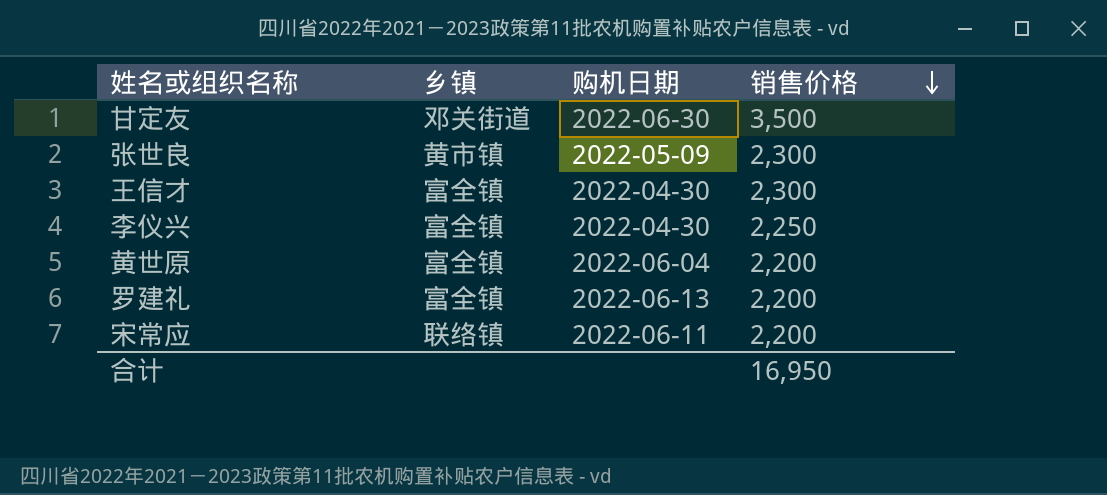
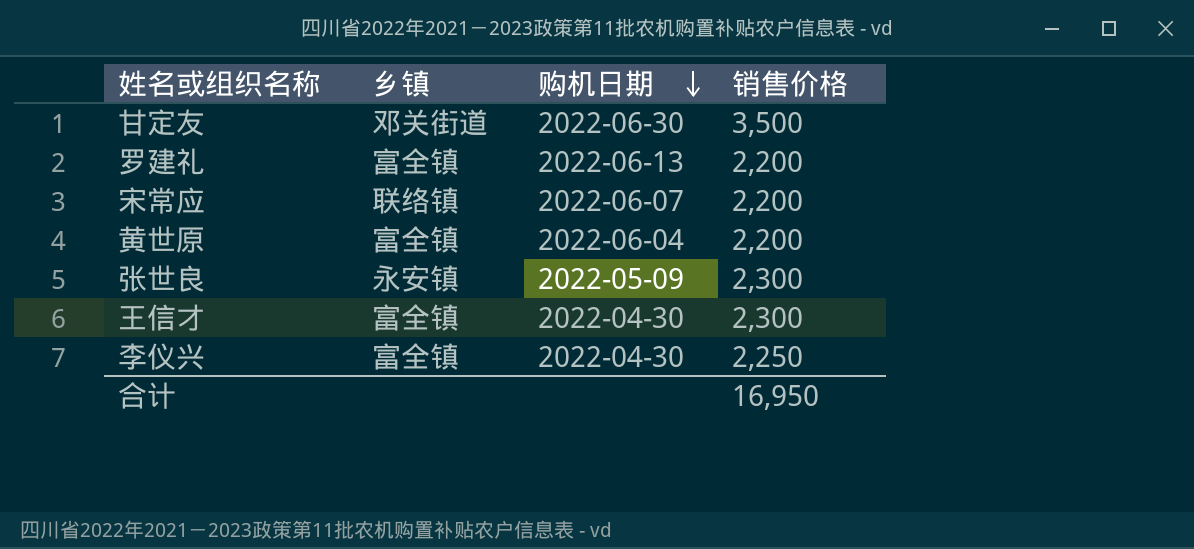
row order: 销售价格 descending -> 购机日期 descending
宋常应 | 购机日期: 2022-06-11 -> 2022-06-07
张世良 | 乡镇: 黄市镇 -> 永安镇

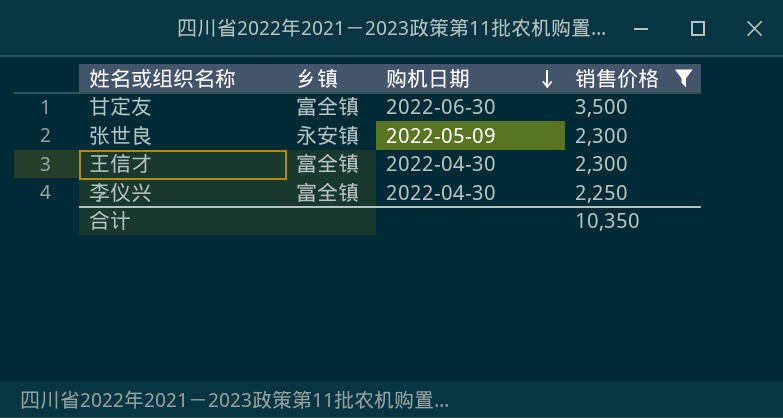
filter: none -> 销售价格 != 2,200
甘定友 | 乡镇: 邓关街道 -> 富全镇
合计 | 销售价格: 16,950 -> 10,350

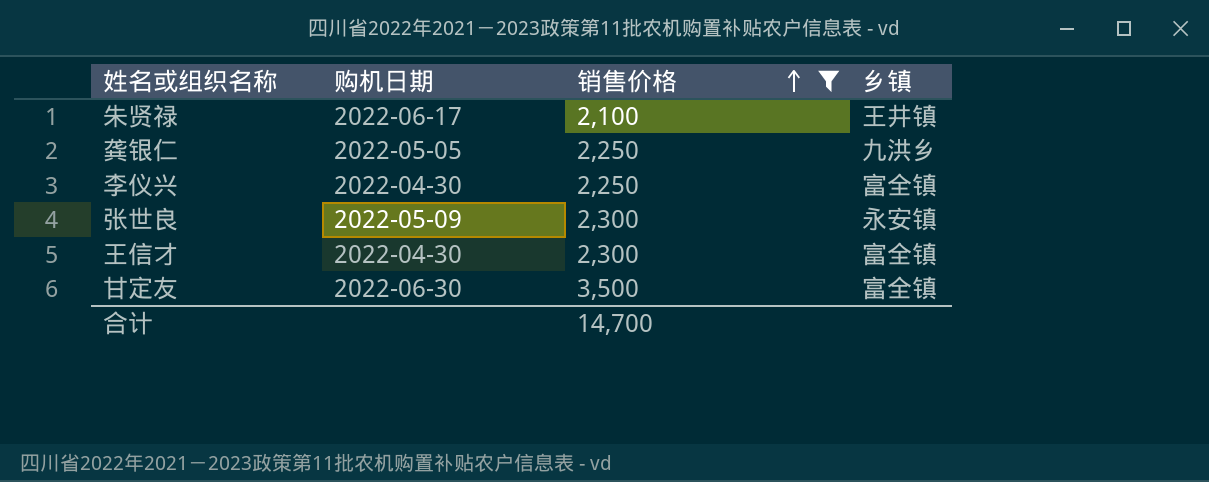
row order: 购机日期 descending -> 销售价格 ascending
column 乡镇 | position: 2 -> 4
row 朱贤禄: none -> 2022-06-17 | 2,100 | 王井镇
row 龚银仁: none -> 2022-05-05 | 2,250 | 九洪乡
合计 | 销售价格: 10,350 -> 14,700

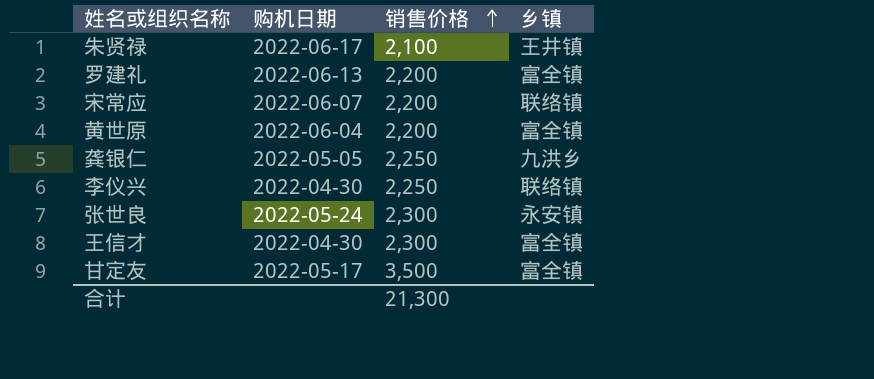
filter: 销售价格 != 2,200 -> none
李仪兴 | 乡镇: 富全镇 -> 联络镇
张世良 | 购机日期: 2022-05-09 -> 2022-05-24
甘定友 | 购机日期: 2022-06-30 -> 2022-05-17
合计 | 销售价格: 14,700 -> 21,300

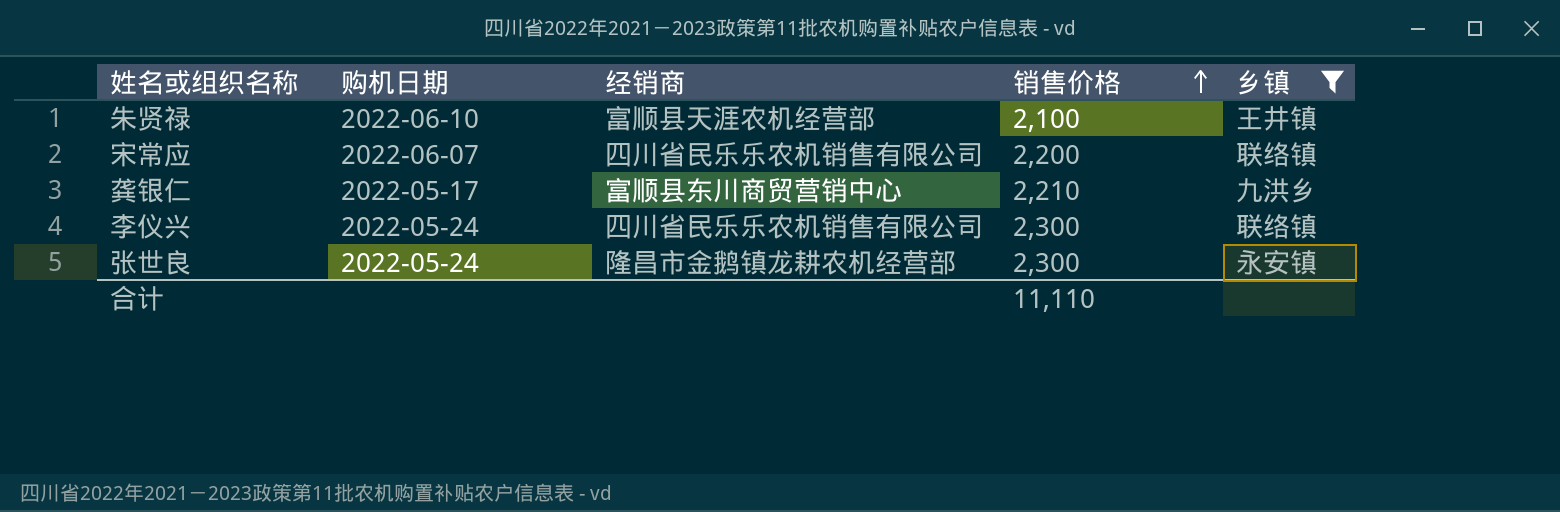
filter: none -> 乡镇 != 富全镇
column 经销商 | position: none -> 3
朱贤禄 | 购机日期: 2022-06-17 -> 2022-06-10
龚银仁 | 购机日期: 2022-05-05 -> 2022-05-17
龚银仁 | 销售价格: 2,250 -> 2,210
李仪兴 | 购机日期: 2022-04-30 -> 2022-05-24
李仪兴 | 销售价格: 2,250 -> 2,300
合计 | 销售价格: 21,300 -> 11,110

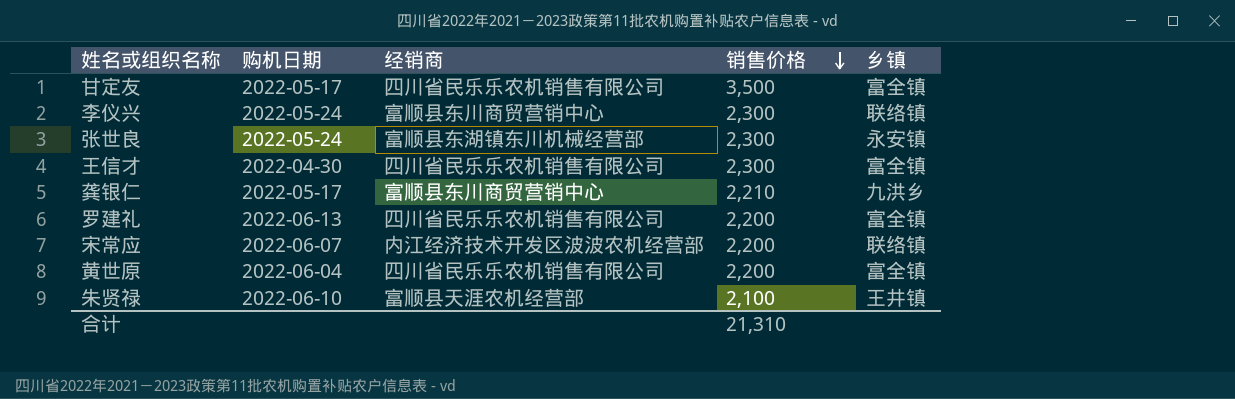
filter: 乡镇 != 富全镇 -> none
row order: 销售价格 ascending -> 销售价格 descending
李仪兴 | 经销商: 四川省民乐乐农机销售有限公司 -> 富顺县东川商贸营销中心
张世良 | 经销商: 隆昌市金鹅镇龙耕农机经营部 -> 富顺县东湖镇东川机械经营部
宋常应 | 经销商: 四川省民乐乐农机销售有限公司 -> 内江经济技术开发区波波农机经营部
合计 | 销售价格: 11,110 -> 21,310

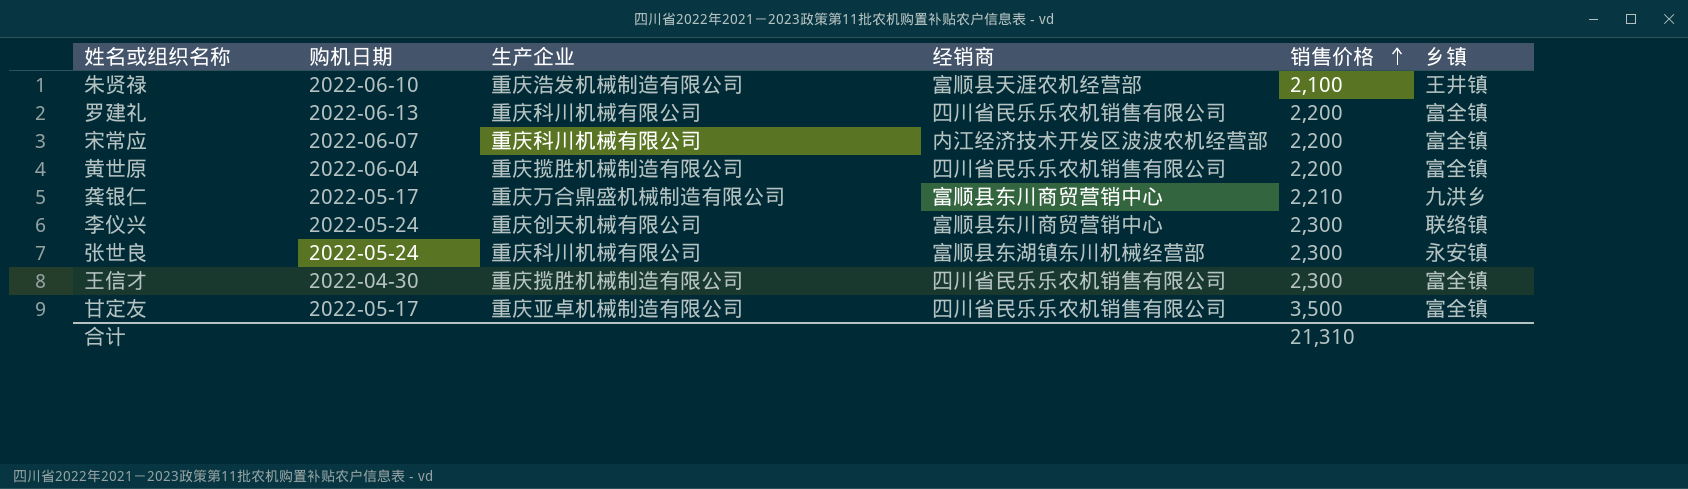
row order: 销售价格 descending -> 销售价格 ascending
column 生产企业 | position: none -> 3
宋常应 | 乡镇: 联络镇 -> 富全镇

